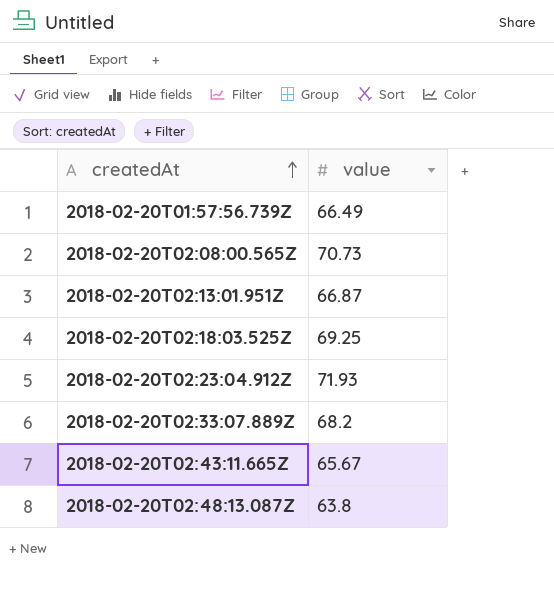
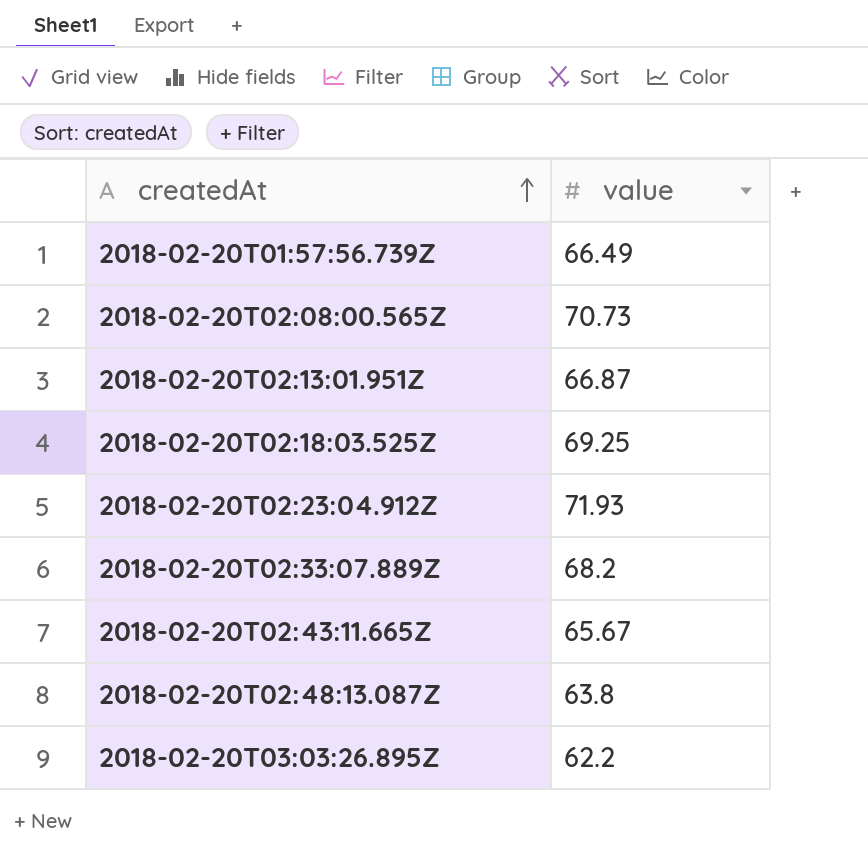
row 2018-02-20T03:03:26.895Z: none -> 62.2

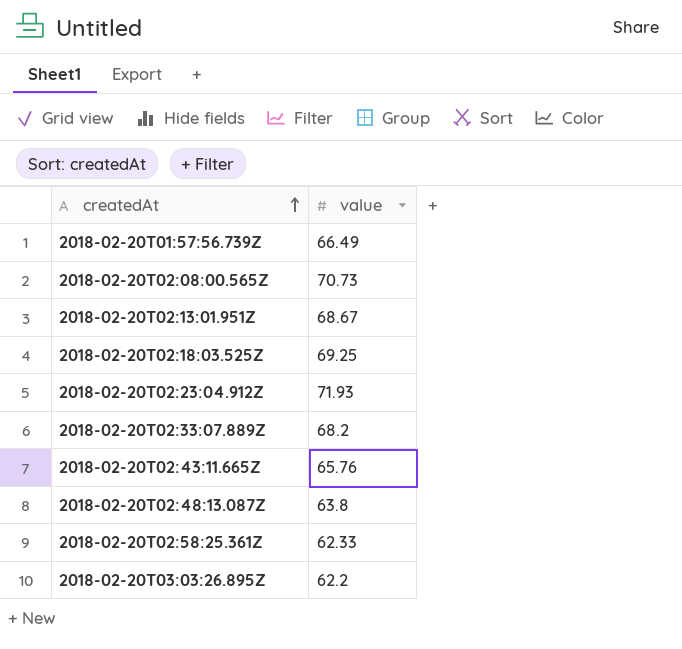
2018-02-20T02:13:01.951Z | value: 66.87 -> 68.67
2018-02-20T02:43:11.665Z | value: 65.67 -> 65.76
row 2018-02-20T02:58:25.361Z: none -> 62.33

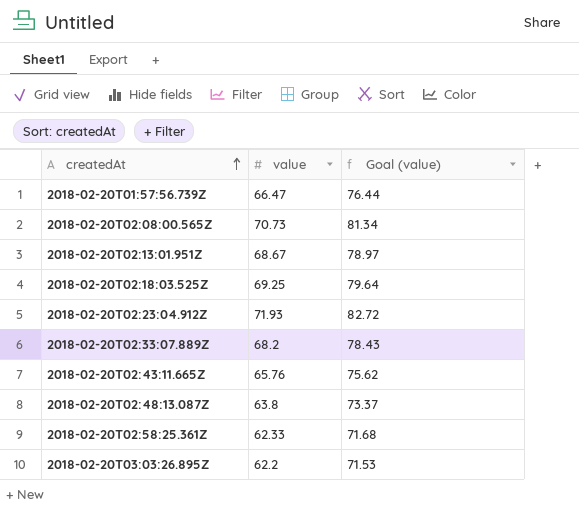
column Goal (value) | formula: none -> [value] * 1.15
2018-02-20T01:57:56.739Z | value: 66.49 -> 66.47

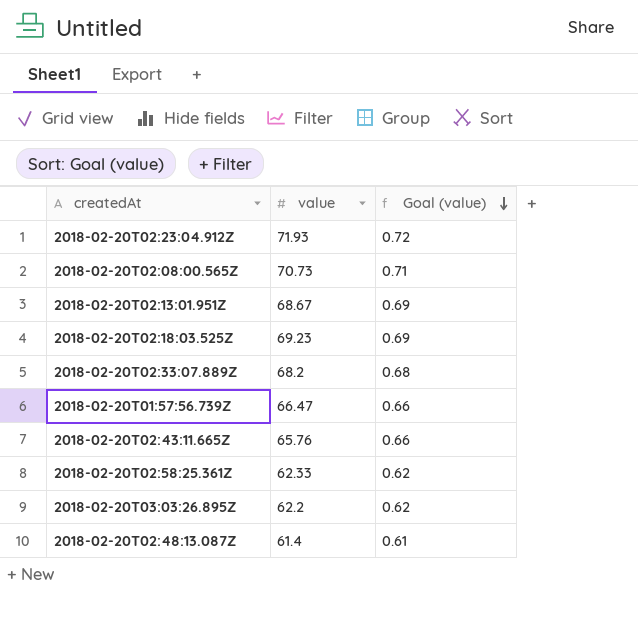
row order: createdAt ascending -> Goal (value) descending
column Goal (value) | formula: [value] * 1.15 -> [value] * 0.01
2018-02-20T02:18:03.525Z | value: 69.25 -> 69.23
2018-02-20T02:48:13.087Z | value: 63.8 -> 61.4

